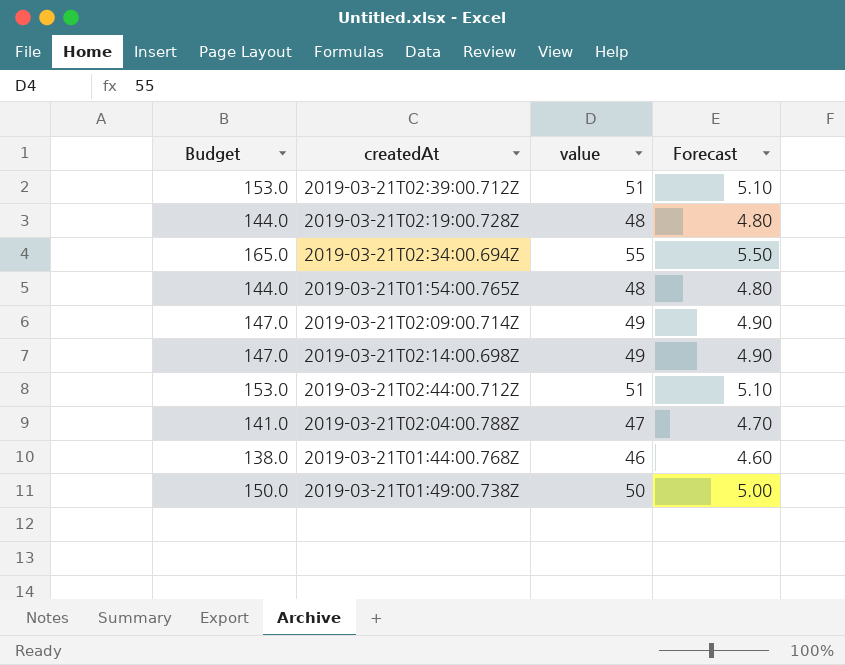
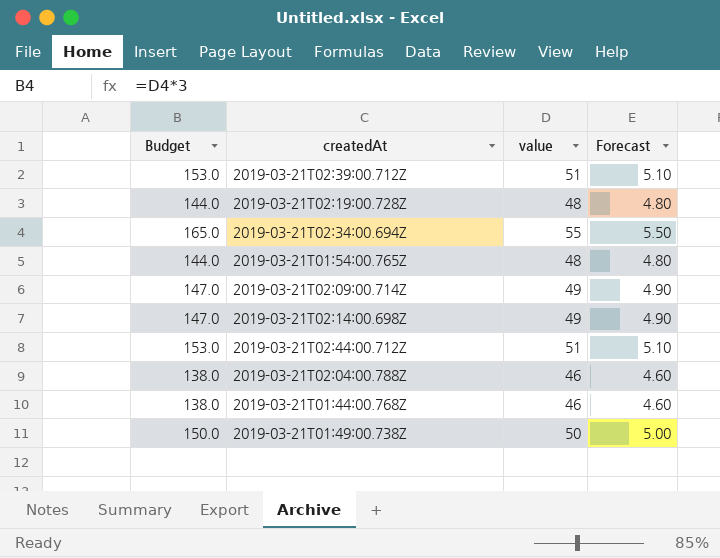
2019-03-21T02:04:00.788Z | Budget: 141.0 -> 138.0
2019-03-21T02:04:00.788Z | value: 47 -> 46
2019-03-21T02:04:00.788Z | Forecast: 4.70 -> 4.60

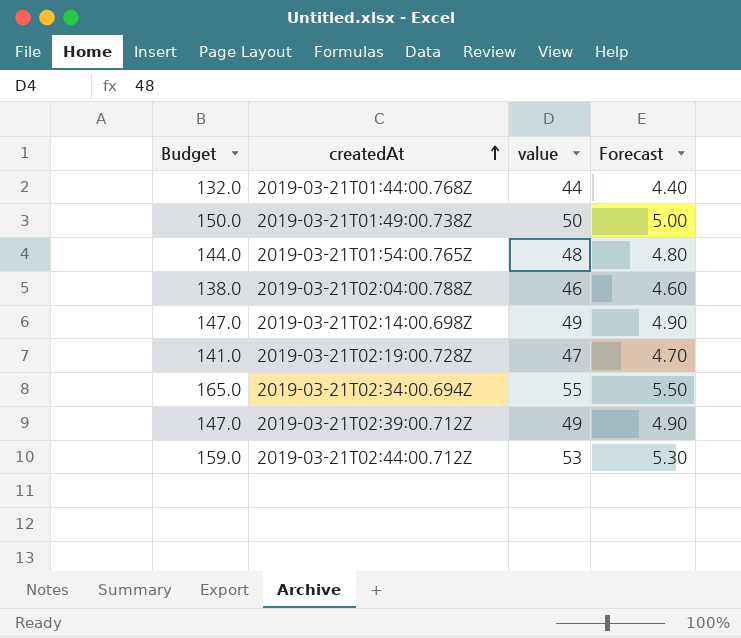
row order: none -> createdAt ascending
row 2019-03-21T02:09:00.714Z: 147.0 | 49 | 4.90 -> none
2019-03-21T01:44:00.768Z | Budget: 138.0 -> 132.0
2019-03-21T01:44:00.768Z | value: 46 -> 44
2019-03-21T01:44:00.768Z | Forecast: 4.60 -> 4.40
2019-03-21T02:19:00.728Z | Budget: 144.0 -> 141.0
2019-03-21T02:19:00.728Z | value: 48 -> 47
2019-03-21T02:19:00.728Z | Forecast: 4.80 -> 4.70
2019-03-21T02:39:00.712Z | Budget: 153.0 -> 147.0
2019-03-21T02:39:00.712Z | value: 51 -> 49
2019-03-21T02:39:00.712Z | Forecast: 5.10 -> 4.90
2019-03-21T02:44:00.712Z | Budget: 153.0 -> 159.0
2019-03-21T02:44:00.712Z | value: 51 -> 53
2019-03-21T02:44:00.712Z | Forecast: 5.10 -> 5.30

